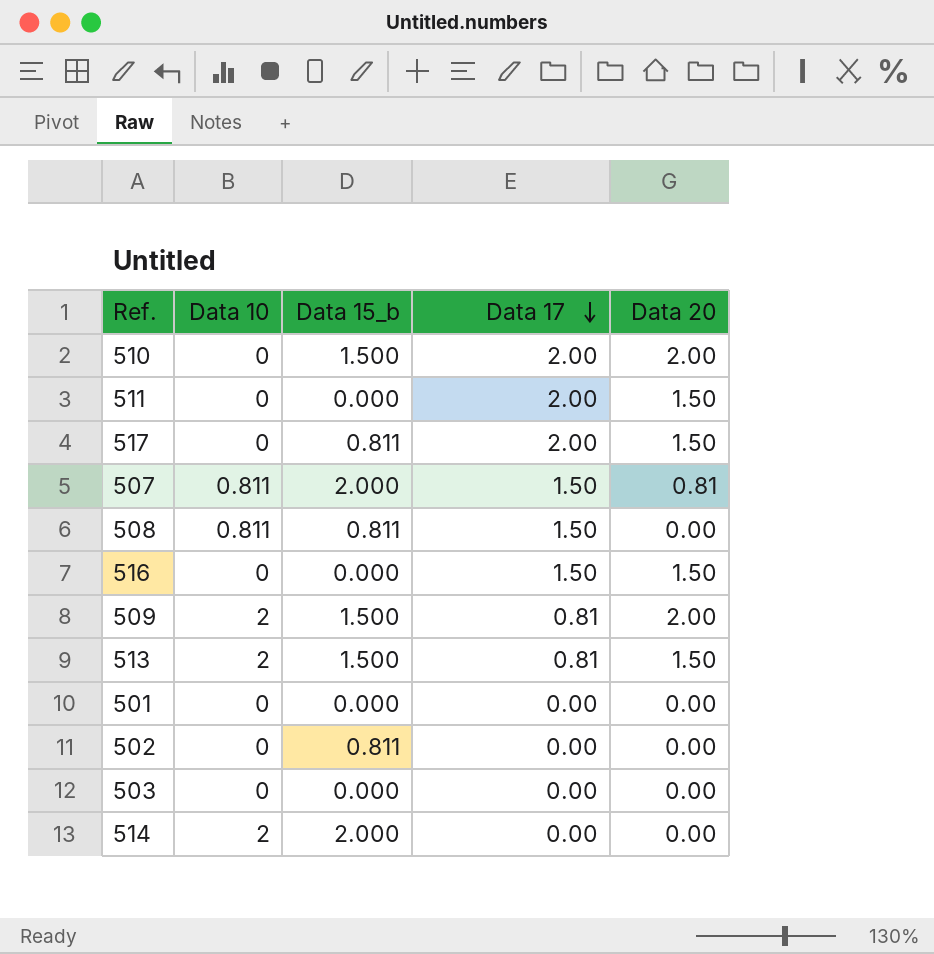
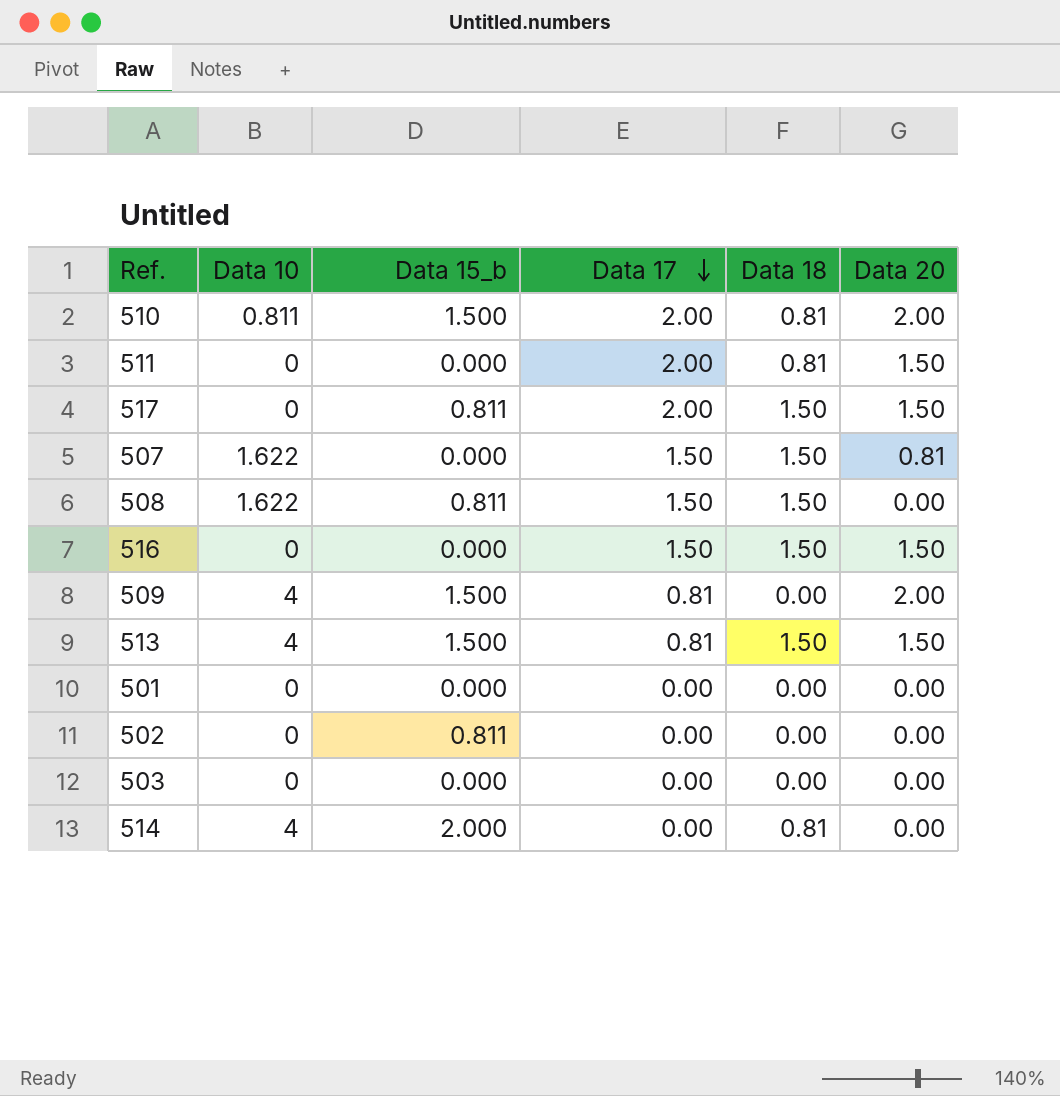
column Data 18 | position: none -> 5
510 | Data 10: 0 -> 0.811
507 | Data 10: 0.811 -> 1.622
507 | Data 15_b: 2.000 -> 0.000
508 | Data 10: 0.811 -> 1.622
509 | Data 10: 2 -> 4
513 | Data 10: 2 -> 4
514 | Data 10: 2 -> 4

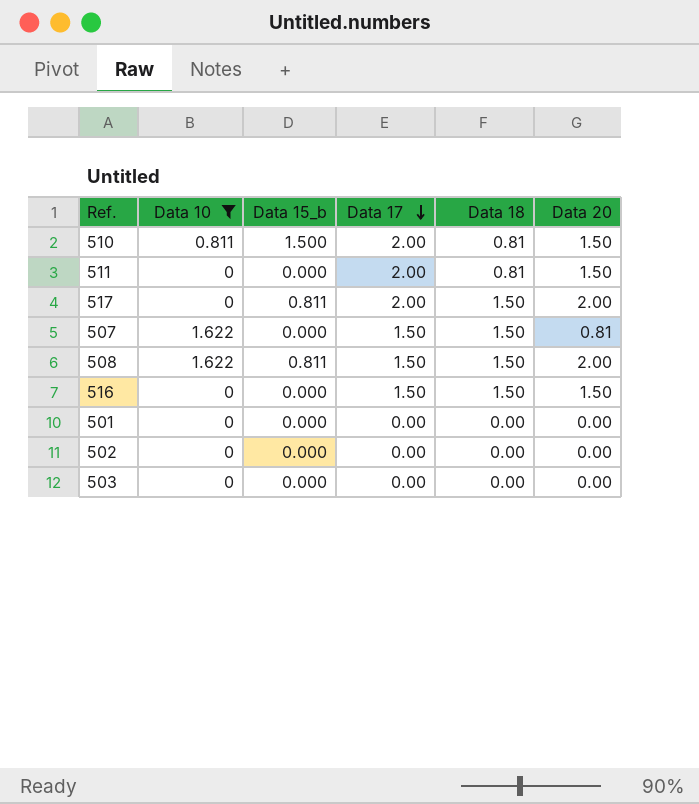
filter: none -> Data 10 != 4
510 | Data 20: 2.00 -> 1.50
517 | Data 20: 1.50 -> 2.00
508 | Data 20: 0.00 -> 2.00
502 | Data 15_b: 0.811 -> 0.000

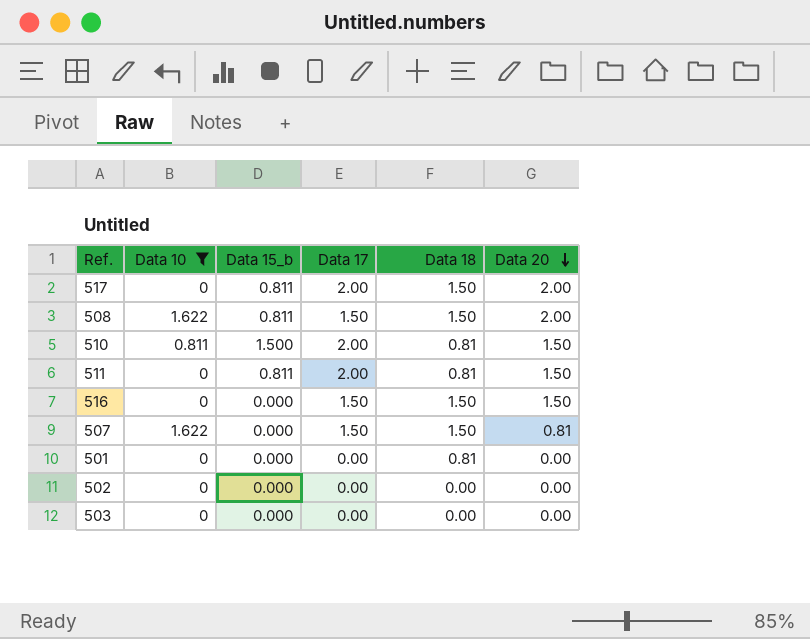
row order: Data 17 descending -> Data 20 descending
511 | Data 15_b: 0.000 -> 0.811
501 | Data 18: 0.00 -> 0.81

